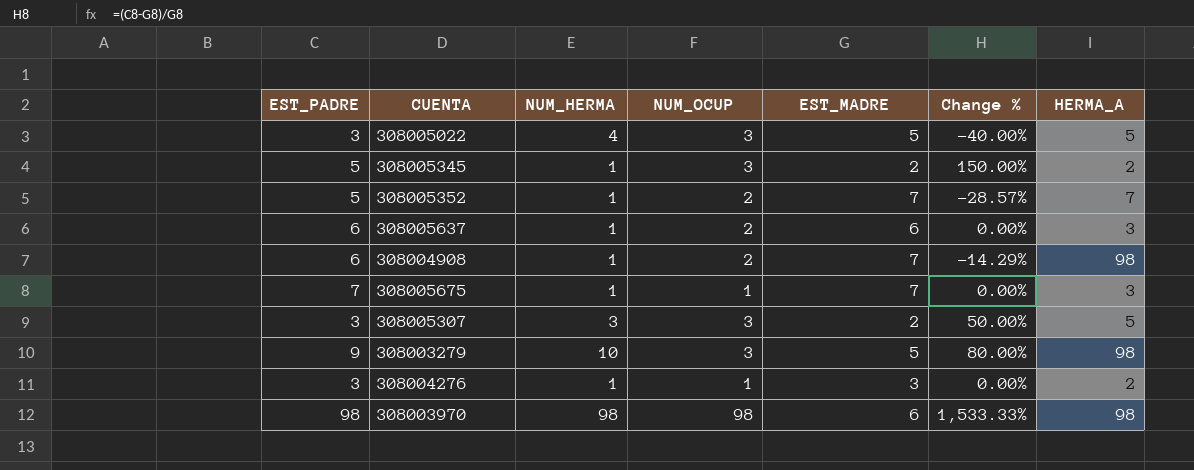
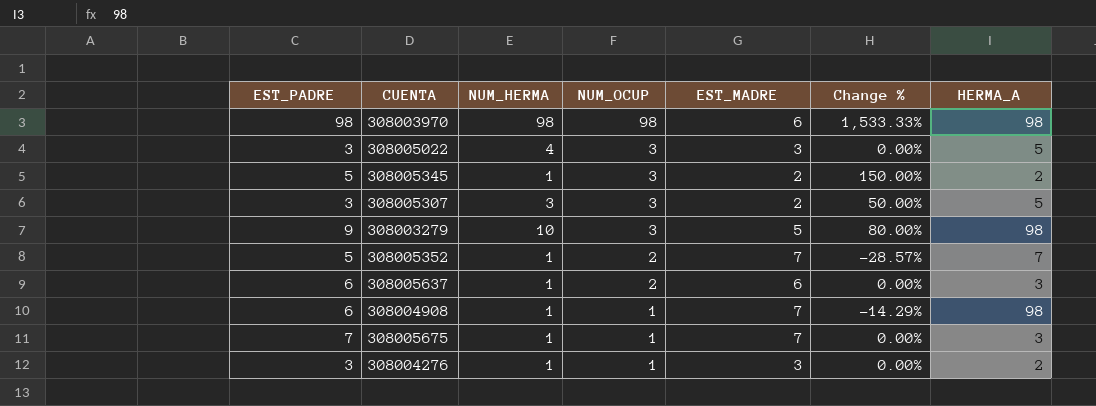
row order: none -> NUM_OCUP descending
308005022 | EST_MADRE: 5 -> 3
308005022 | Change %: -40.00% -> 0.00%
308004908 | NUM_OCUP: 2 -> 1

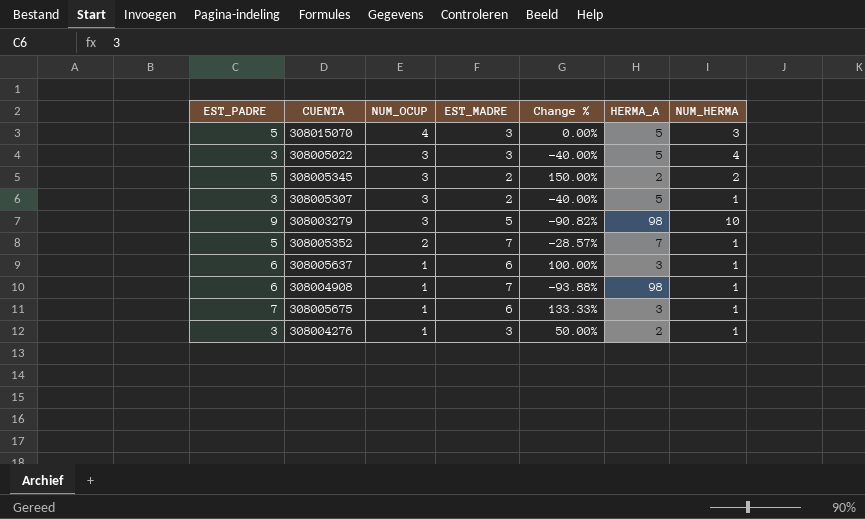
column Change % | formula: ([EST_PADRE] - [EST_MADRE]) / [EST_MADRE] -> ([EST_PADRE] - [HERMA_A]) / [HERMA_A]
column NUM_HERMA | position: 3 -> 7
row 308003970: 98 | 98 | 98 | 6 | 1,533.33% | 98 -> none
row 308015070: none -> 5 | 4 | 3 | 0.00% | 5 | 3
308005345 | NUM_HERMA: 1 -> 2
308005307 | NUM_HERMA: 3 -> 1
308005637 | NUM_OCUP: 2 -> 1
308005675 | EST_MADRE: 7 -> 6

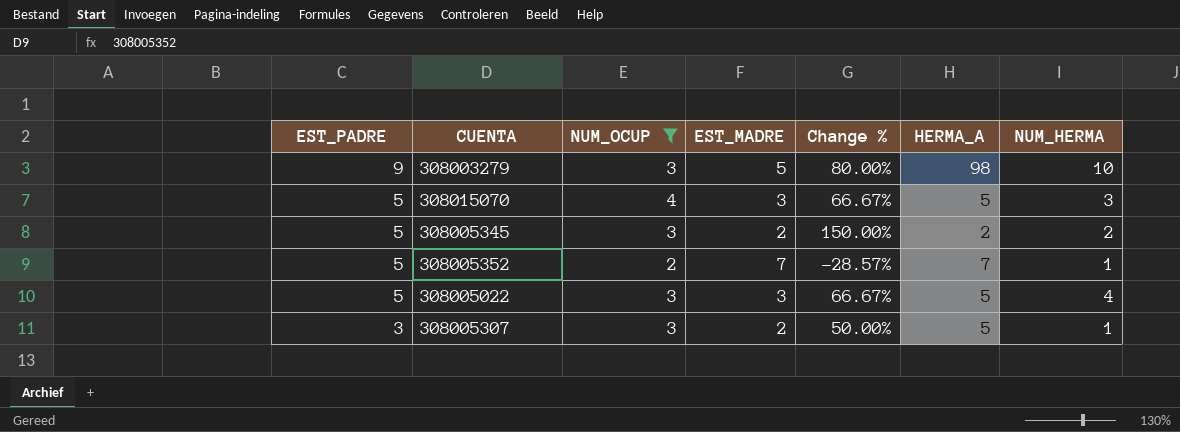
filter: none -> NUM_OCUP != 1
row order: NUM_OCUP descending -> EST_PADRE descending
column Change % | formula: ([EST_PADRE] - [HERMA_A]) / [HERMA_A] -> ([EST_PADRE] - [EST_MADRE]) / [EST_MADRE]
308005022 | EST_PADRE: 3 -> 5

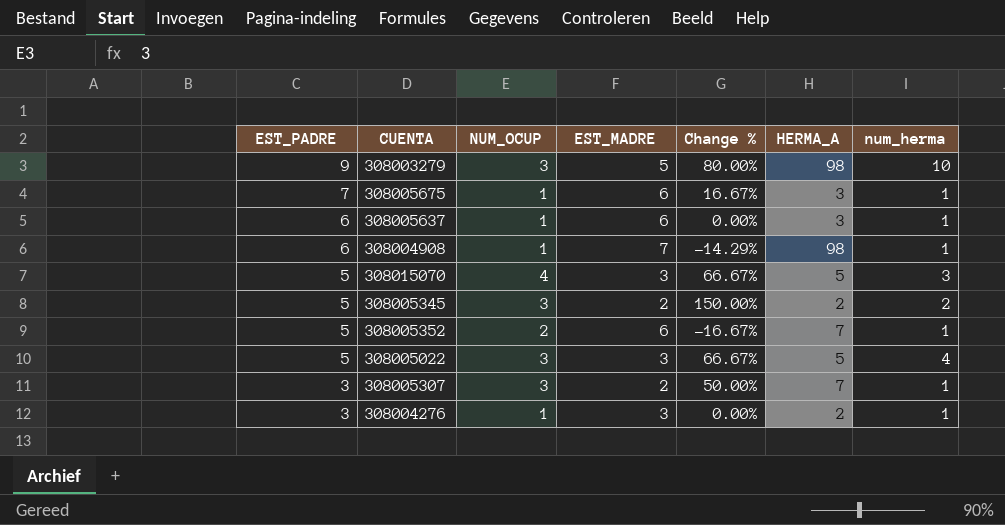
filter: NUM_OCUP != 1 -> none
column name: NUM_HERMA -> num_herma
308005352 | EST_MADRE: 7 -> 6
308005352 | Change %: -28.57% -> -16.67%
308005307 | HERMA_A: 5 -> 7

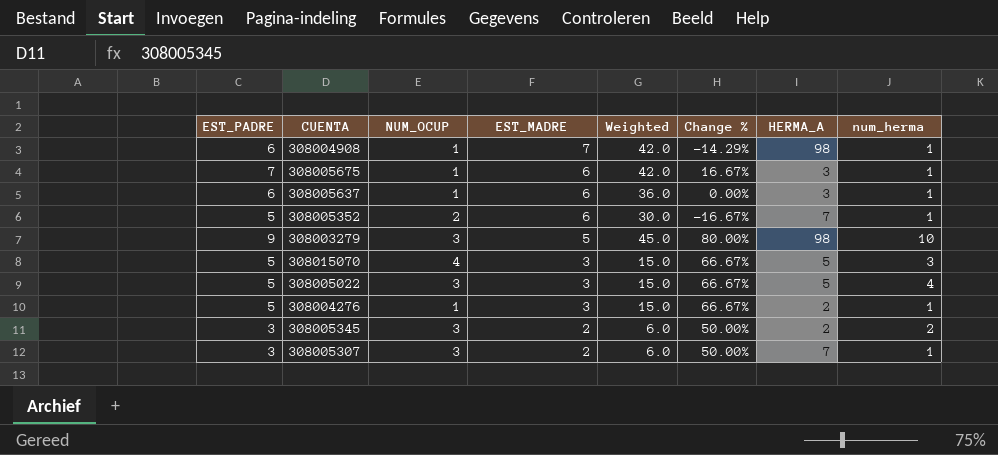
row order: EST_PADRE descending -> EST_MADRE descending
column Weighted | formula: none -> [EST_PADRE] * [EST_MADRE]
308004276 | EST_PADRE: 3 -> 5
308004276 | Change %: 0.00% -> 66.67%
308005345 | EST_PADRE: 5 -> 3
308005345 | Change %: 150.00% -> 50.00%

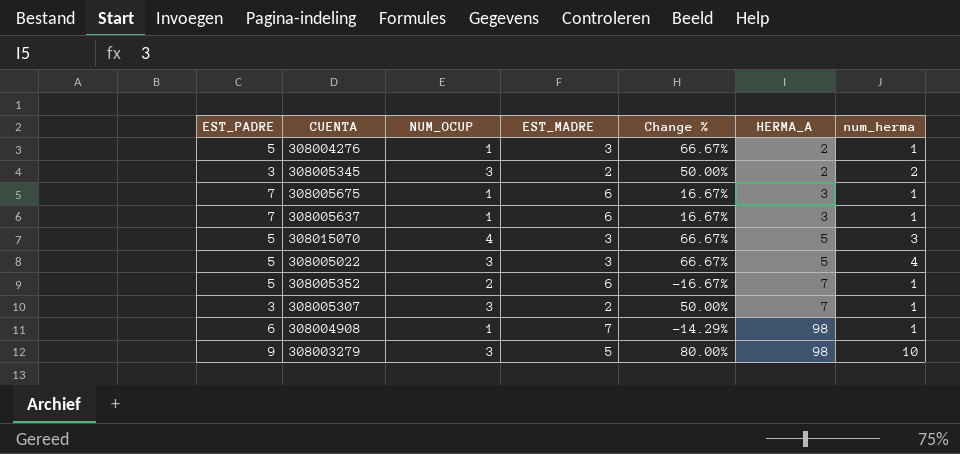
row order: EST_MADRE descending -> HERMA_A ascending
column Weighted | formula: [EST_PADRE] * [EST_MADRE] -> none
308005637 | EST_PADRE: 6 -> 7
308005637 | Change %: 0.00% -> 16.67%

